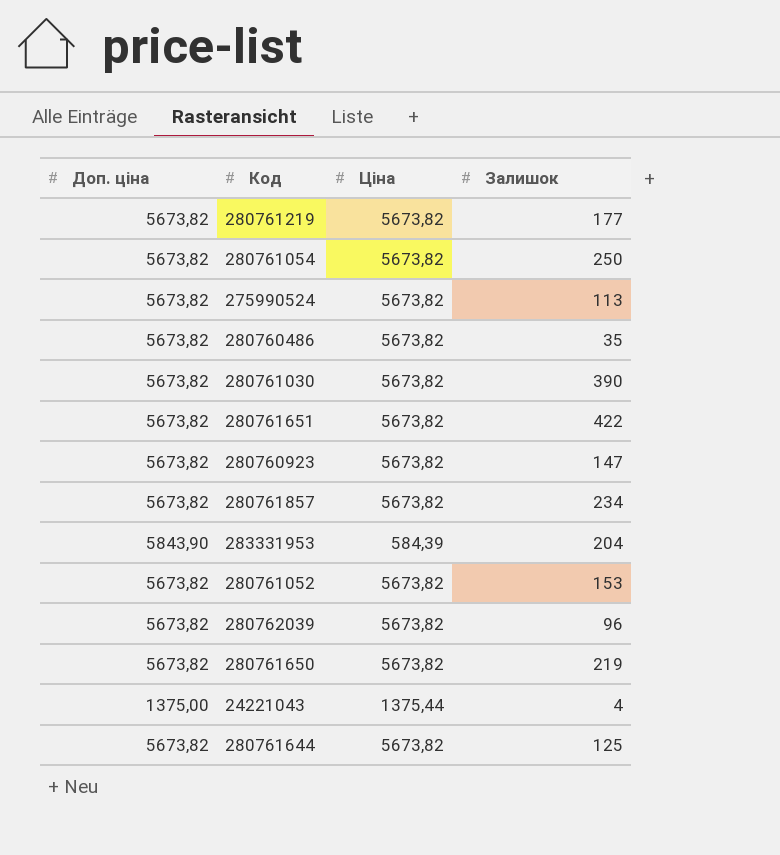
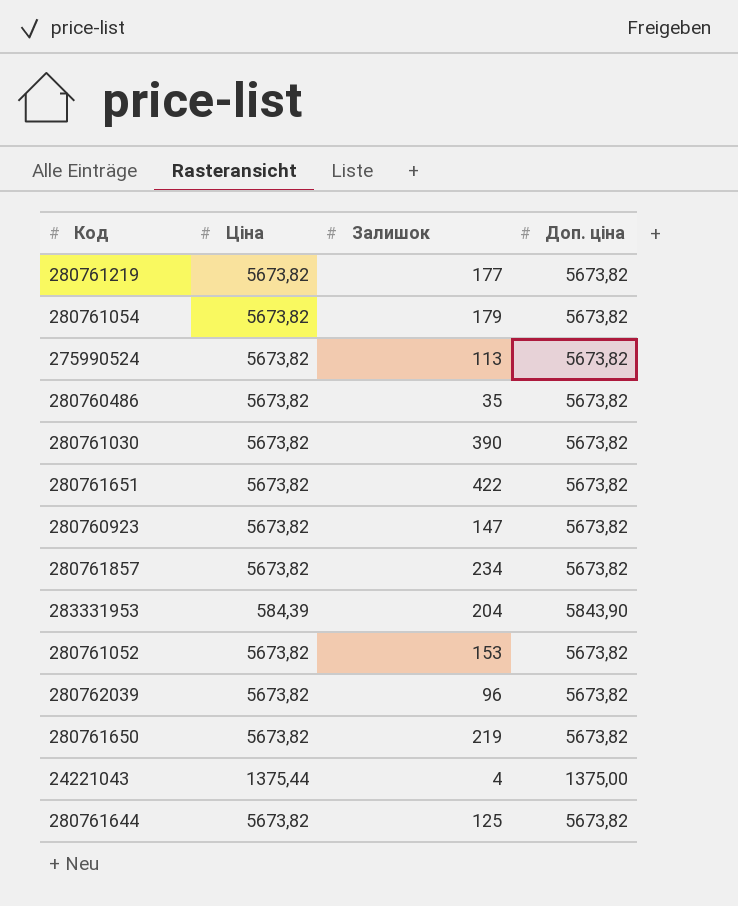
column Доп. ціна | position: 1 -> 4
280761054 | Залишок: 250 -> 179

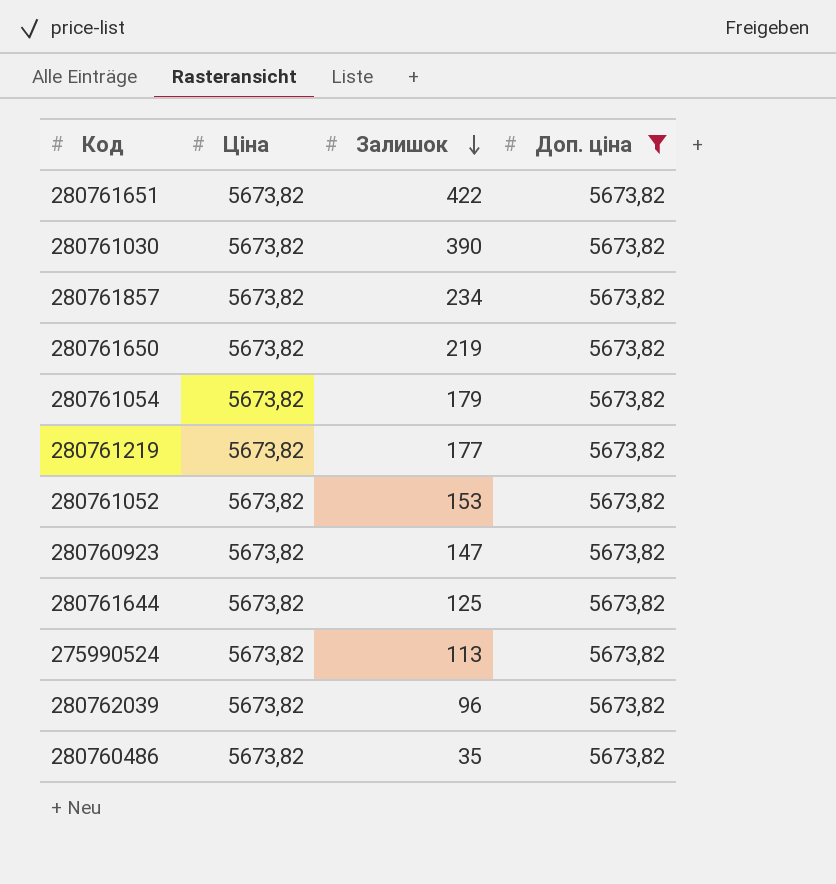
filter: none -> Доп. ціна = 5673,82
row order: none -> Залишок descending

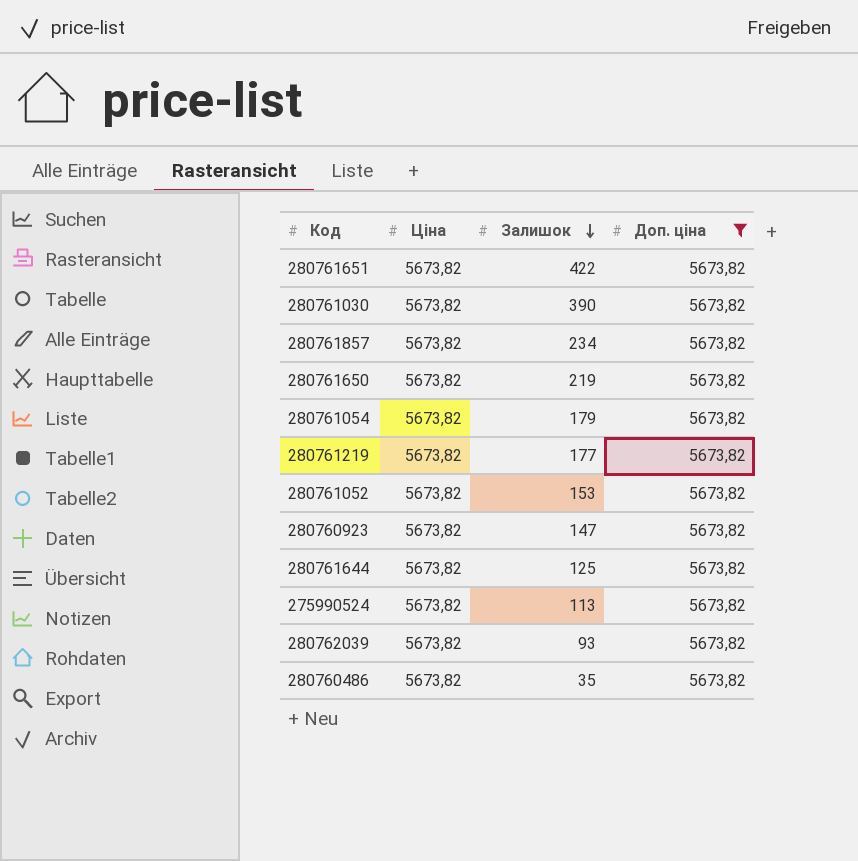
280762039 | Залишок: 96 -> 93

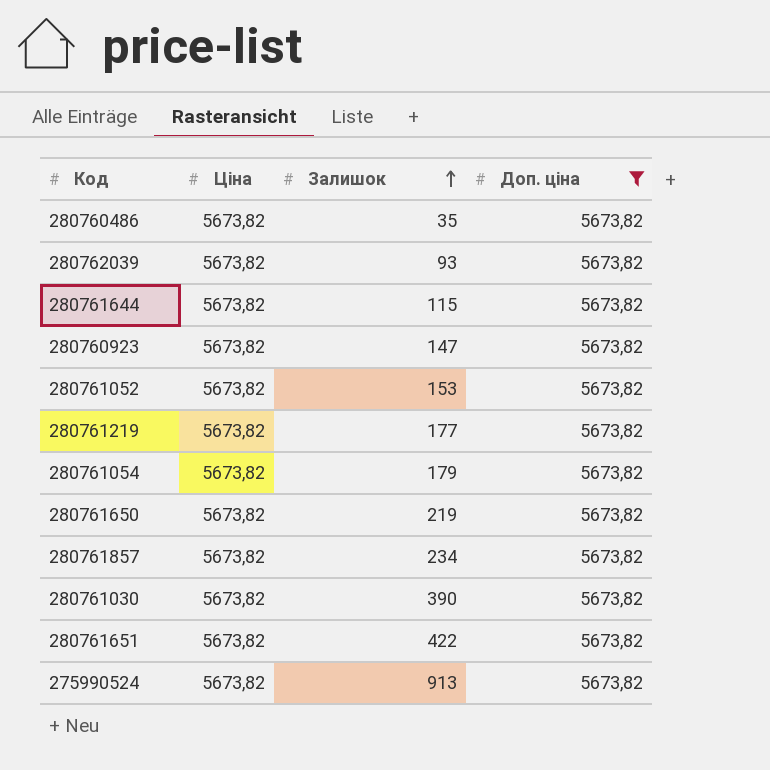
row order: Залишок descending -> Залишок ascending
280761644 | Залишок: 125 -> 115
275990524 | Залишок: 113 -> 913

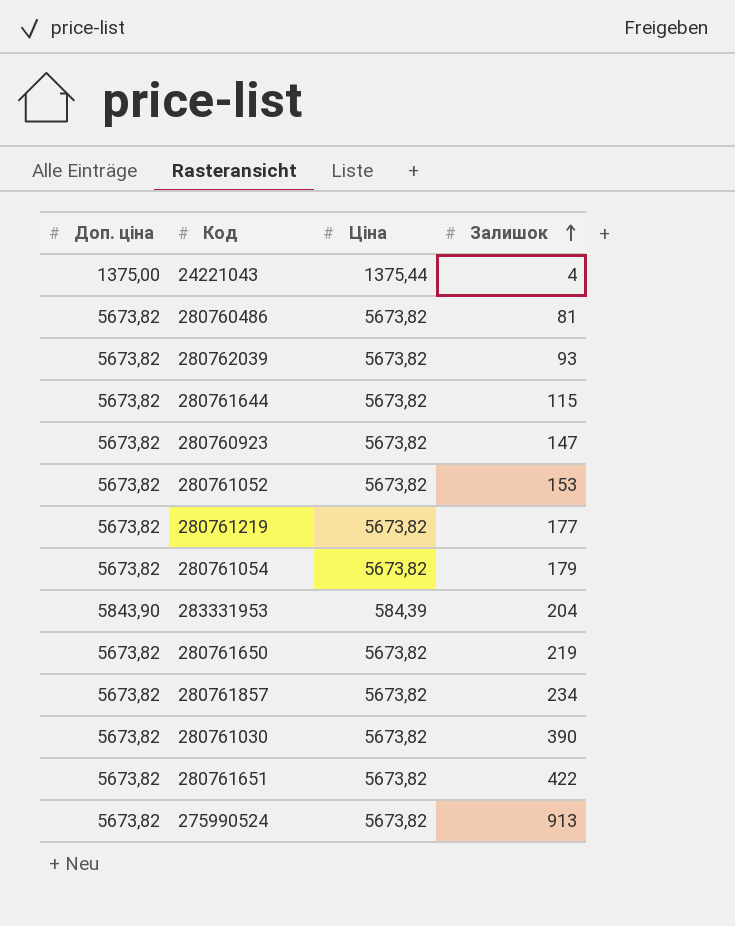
filter: Доп. ціна = 5673,82 -> none
column Доп. ціна | position: 4 -> 1
280760486 | Залишок: 35 -> 81

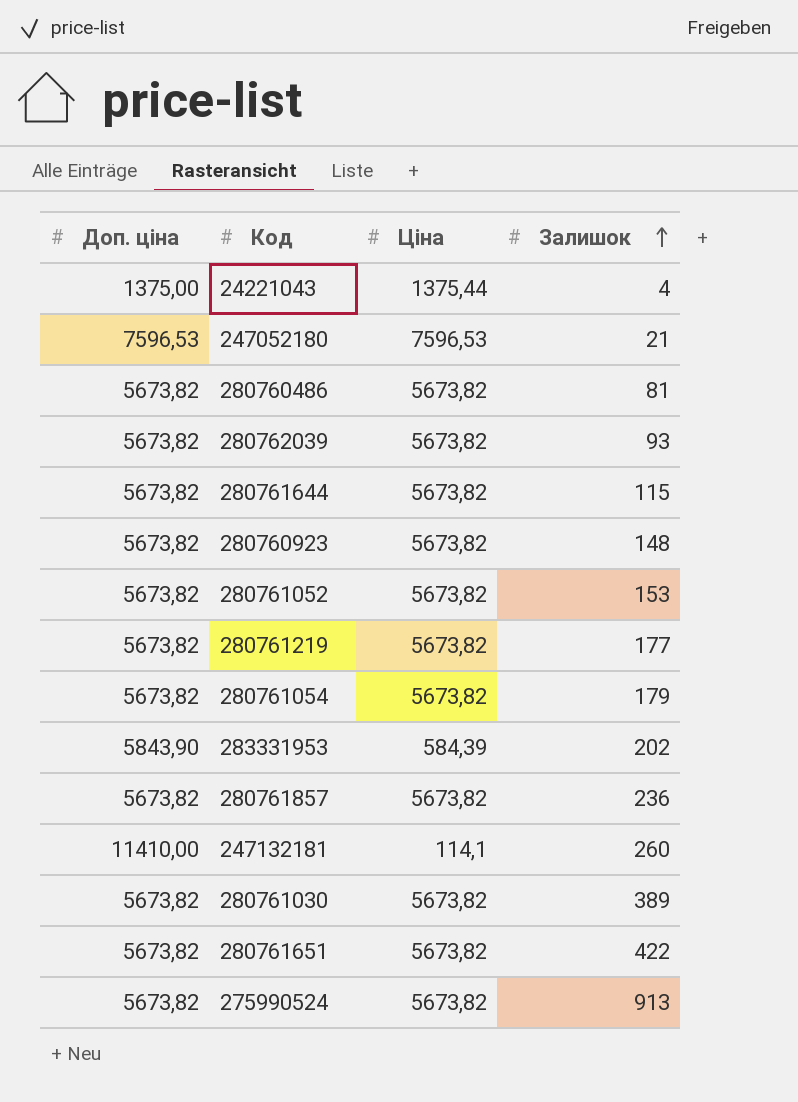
row 280761650: 5673,82 | 5673,82 | 219 -> none
row 247052180: none -> 7596,53 | 7596,53 | 21
280760923 | Залишок: 147 -> 148
283331953 | Залишок: 204 -> 202
280761857 | Залишок: 234 -> 236
row 247132181: none -> 11410,00 | 114,1 | 260
280761030 | Залишок: 390 -> 389

